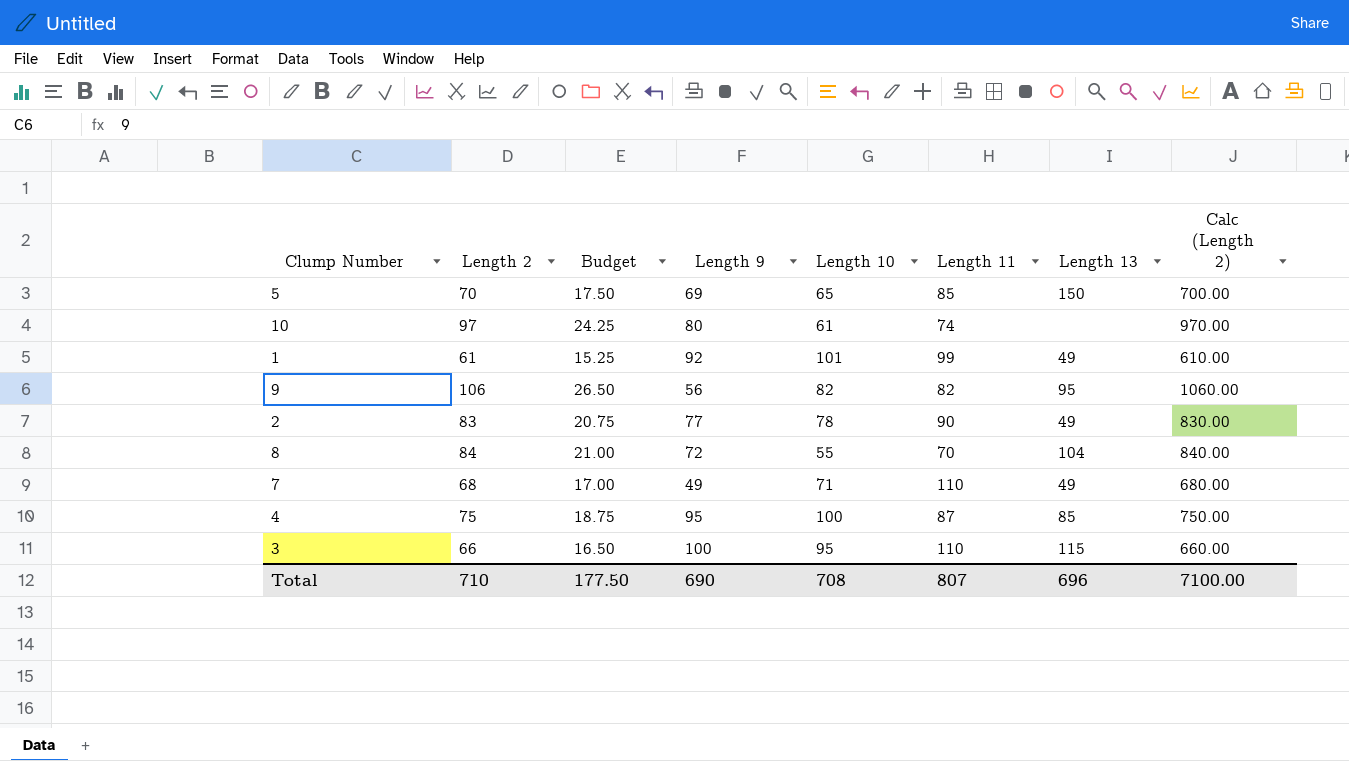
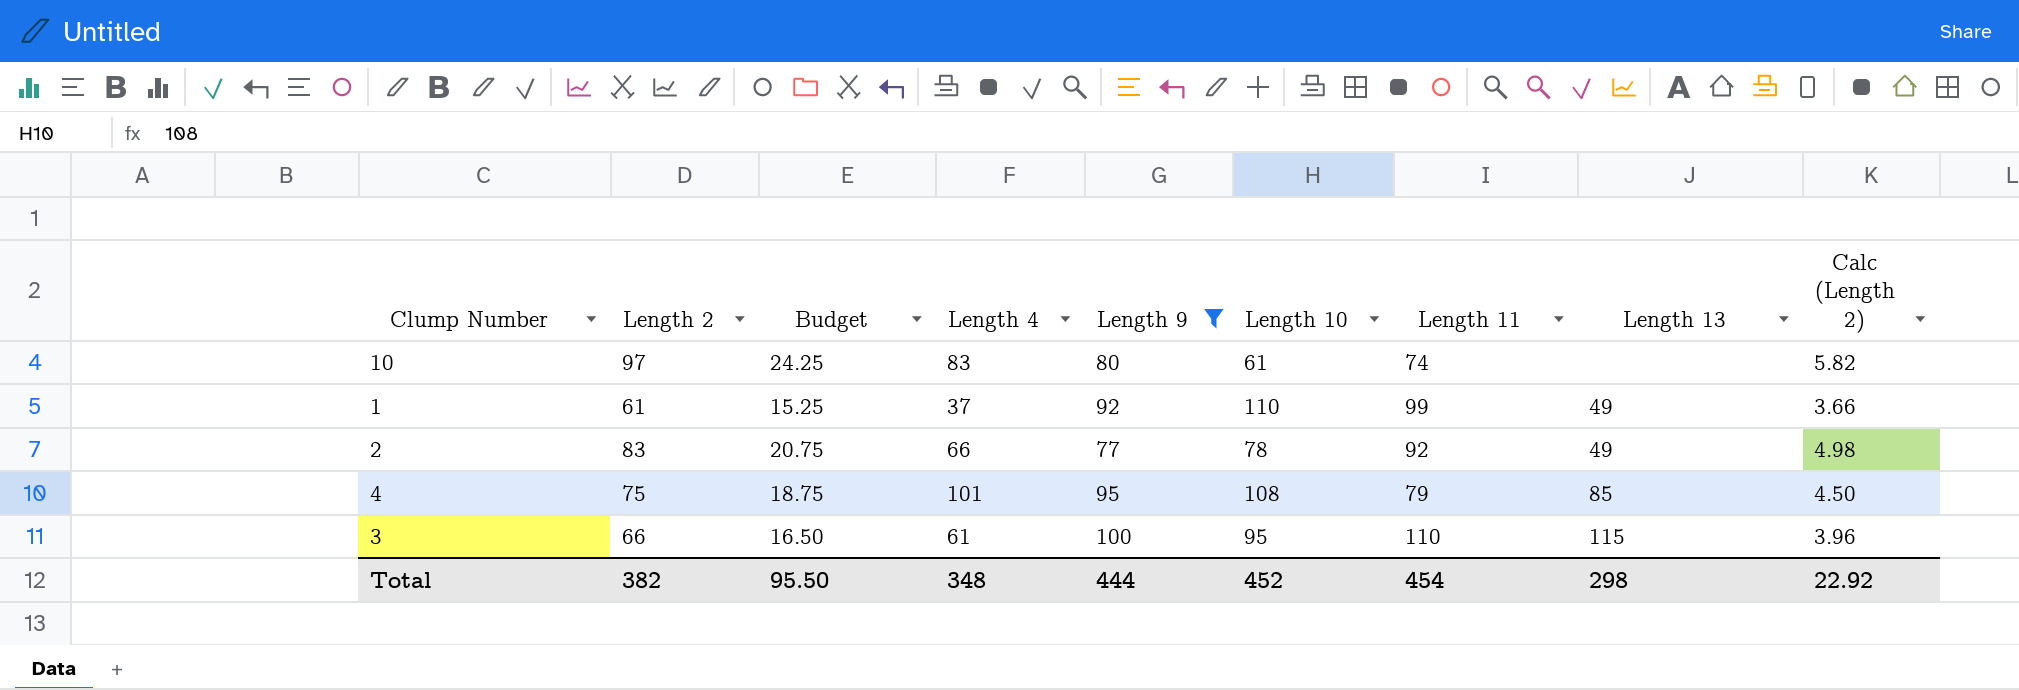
filter: none -> Length 9 >= 77
column Length 4 | position: none -> 4
column Calc (Length 2) | formula: [Length 2] * 10 -> [Length 2] * 0.06
1 | Length 10: 101 -> 110
2 | Length 11: 90 -> 92
4 | Length 10: 100 -> 108
4 | Length 11: 87 -> 79
Total | Length 2: 710 -> 382
Total | Budget: 177.50 -> 95.50
Total | Length 9: 690 -> 444
Total | Length 10: 708 -> 452
Total | Length 11: 807 -> 454
Total | Length 13: 696 -> 298
Total | Calc (Length 2): 7100.00 -> 22.92

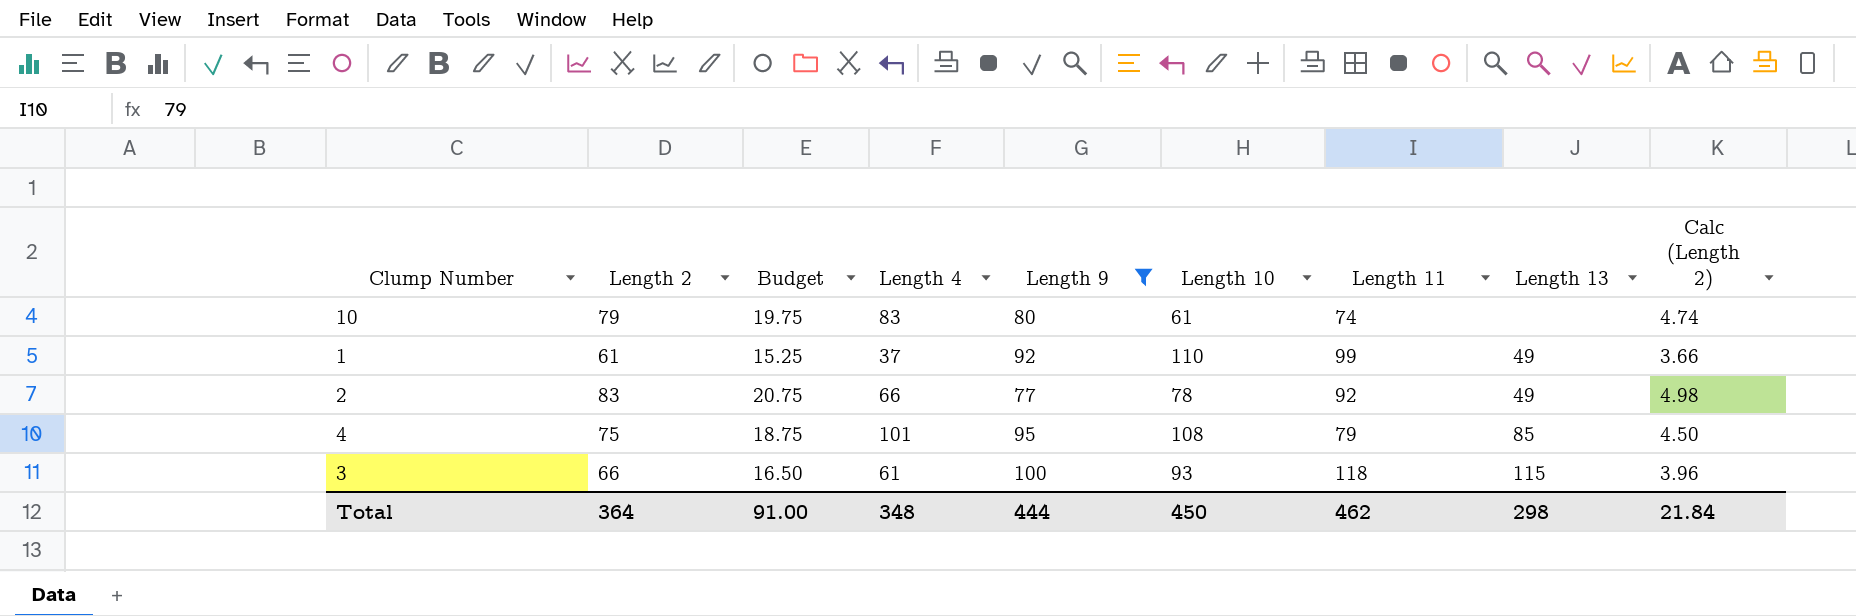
10 | Length 2: 97 -> 79
10 | Budget: 24.25 -> 19.75
10 | Calc (Length 2): 5.82 -> 4.74
3 | Length 10: 95 -> 93
3 | Length 11: 110 -> 118
Total | Length 2: 382 -> 364
Total | Budget: 95.50 -> 91.00
Total | Length 10: 452 -> 450
Total | Length 11: 454 -> 462
Total | Calc (Length 2): 22.92 -> 21.84

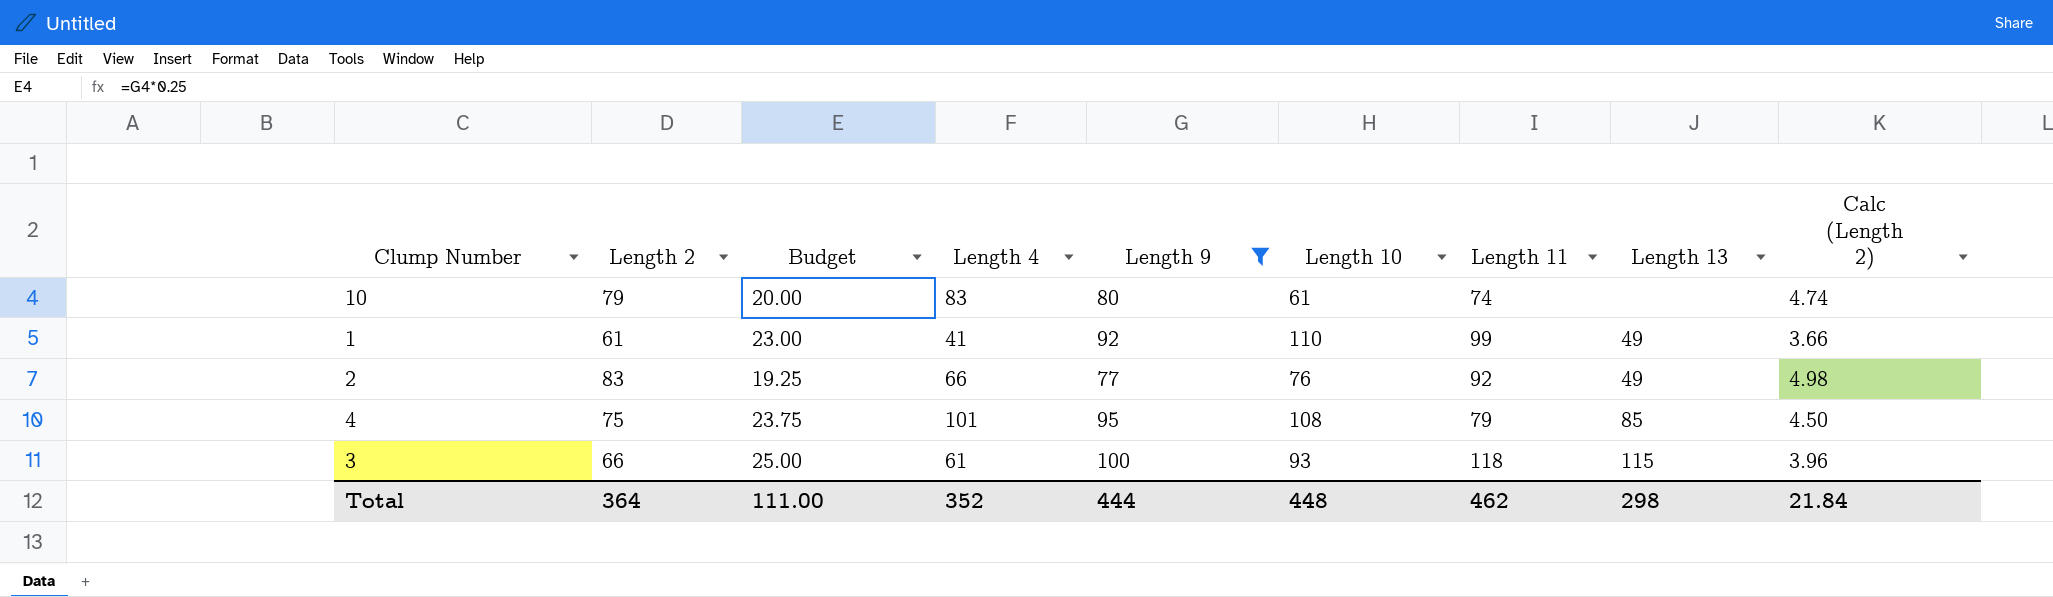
column Budget | formula: [Length 2] * 0.25 -> [Length 9] * 0.25
1 | Length 4: 37 -> 41
2 | Length 10: 78 -> 76
Total | Budget: 91.00 -> 111.00
Total | Length 4: 348 -> 352
Total | Length 10: 450 -> 448

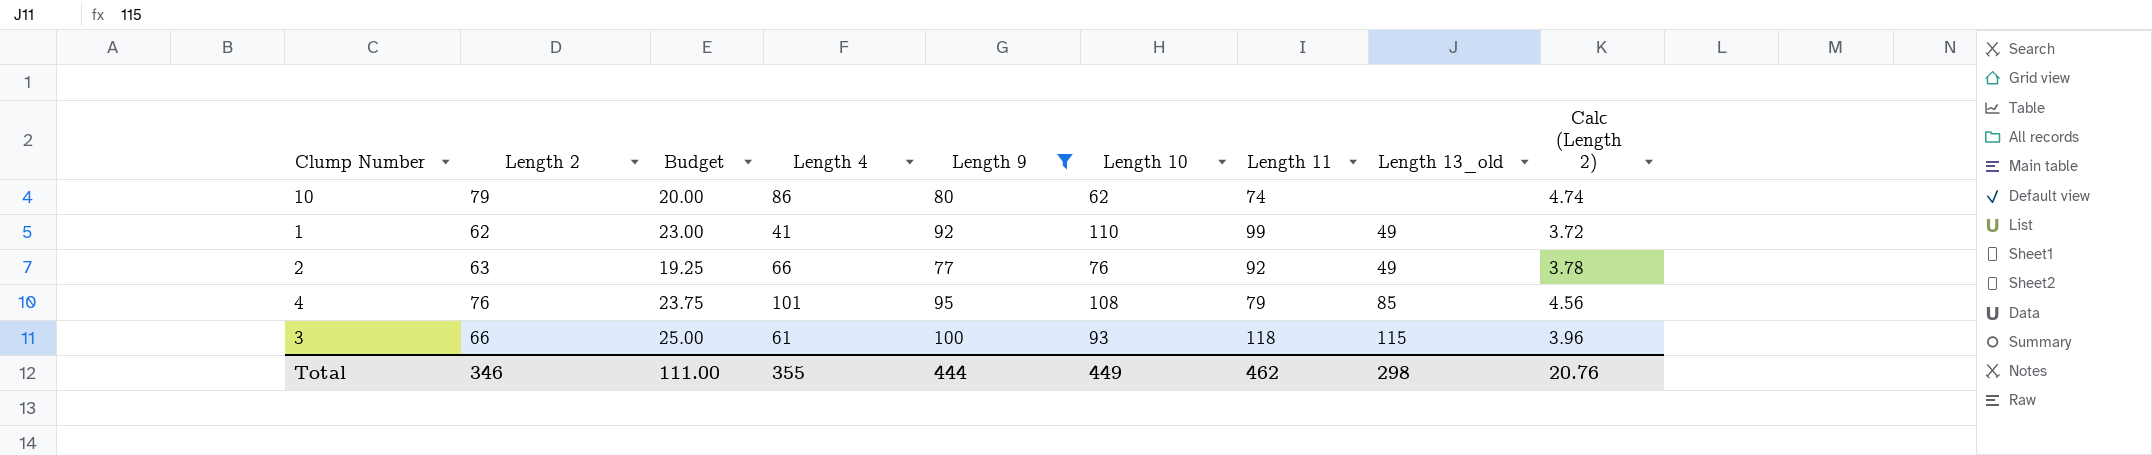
column name: Length 13 -> Length 13_old
10 | Length 4: 83 -> 86
10 | Length 10: 61 -> 62
1 | Length 2: 61 -> 62
1 | Calc (Length 2): 3.66 -> 3.72
2 | Length 2: 83 -> 63
2 | Calc (Length 2): 4.98 -> 3.78
4 | Length 2: 75 -> 76
4 | Calc (Length 2): 4.50 -> 4.56
Total | Length 2: 364 -> 346
Total | Length 4: 352 -> 355
Total | Length 10: 448 -> 449
Total | Calc (Length 2): 21.84 -> 20.76

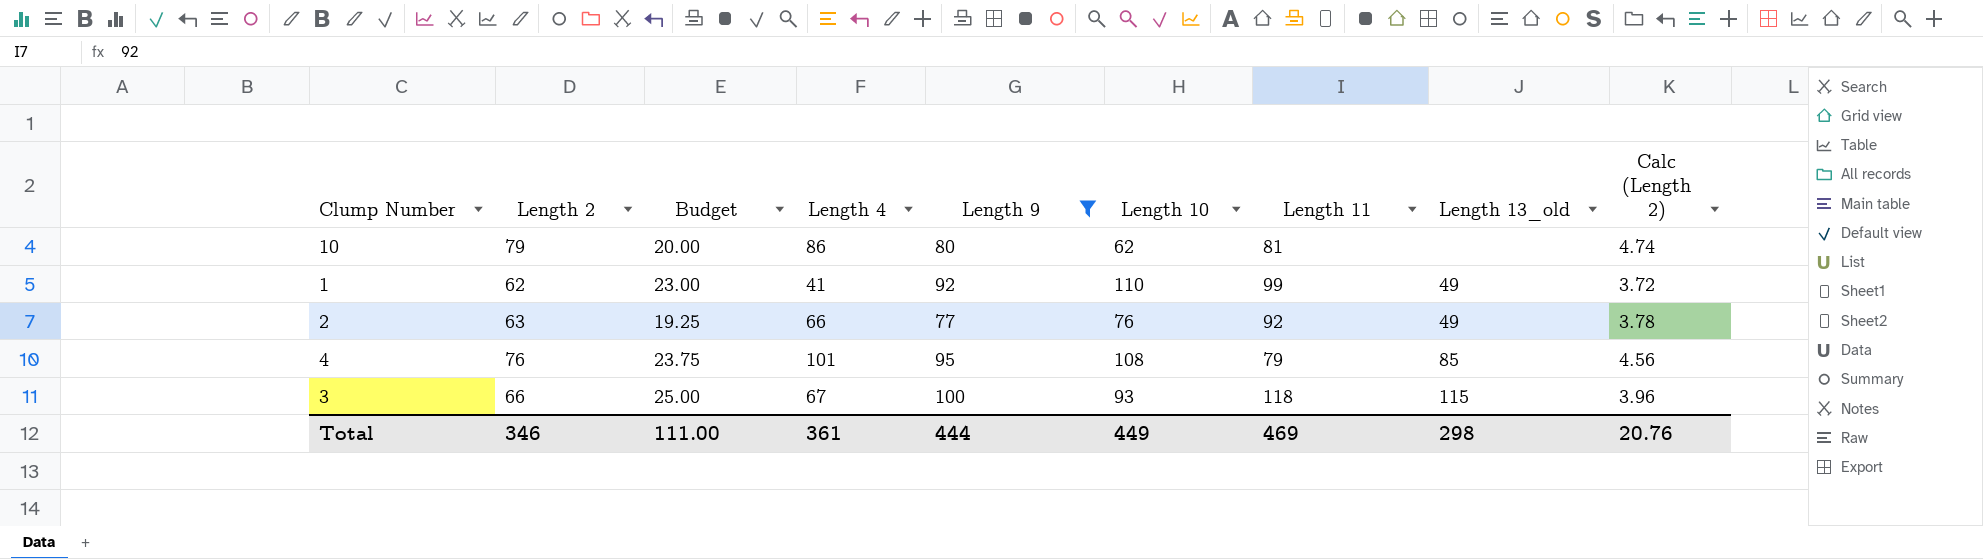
10 | Length 11: 74 -> 81
3 | Length 4: 61 -> 67
Total | Length 4: 355 -> 361
Total | Length 11: 462 -> 469

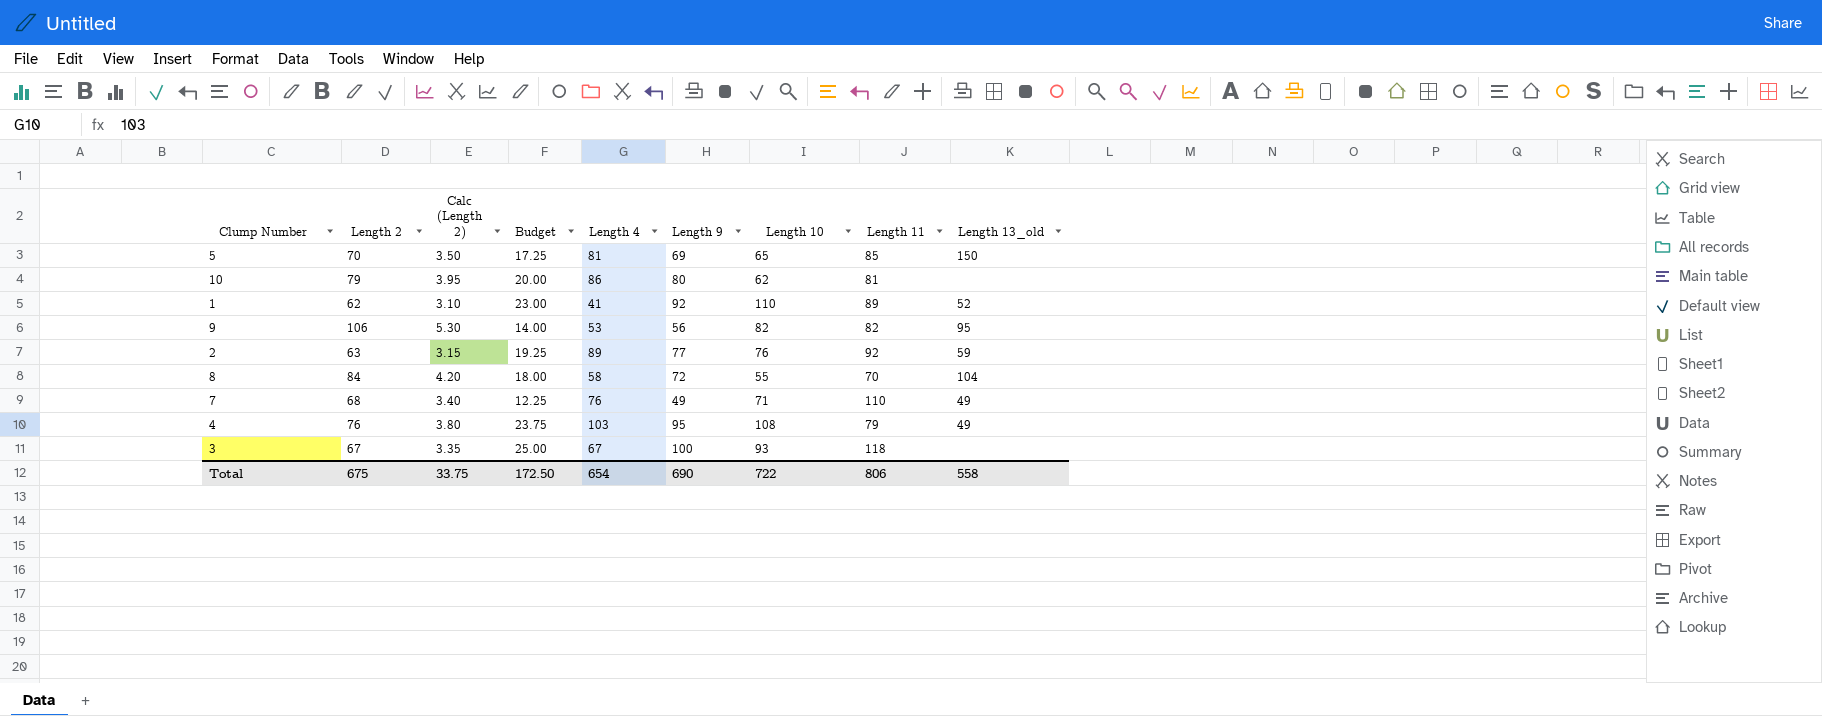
filter: Length 9 >= 77 -> none
column Calc (Length 2) | formula: [Length 2] * 0.06 -> [Length 2] * 0.05
column Calc (Length 2) | position: 9 -> 3
1 | Length 11: 99 -> 89
1 | Length 13_old: 49 -> 52
2 | Length 4: 66 -> 89
2 | Length 13_old: 49 -> 59
4 | Length 4: 101 -> 103
4 | Length 13_old: 85 -> 49
3 | Length 2: 66 -> 67
3 | Length 13_old: 115 -> none
Total | Length 2: 346 -> 675
Total | Calc (Length 2): 20.76 -> 33.75
Total | Budget: 111.00 -> 172.50
Total | Length 4: 361 -> 654
Total | Length 9: 444 -> 690
Total | Length 10: 449 -> 722
Total | Length 11: 469 -> 806
Total | Length 13_old: 298 -> 558

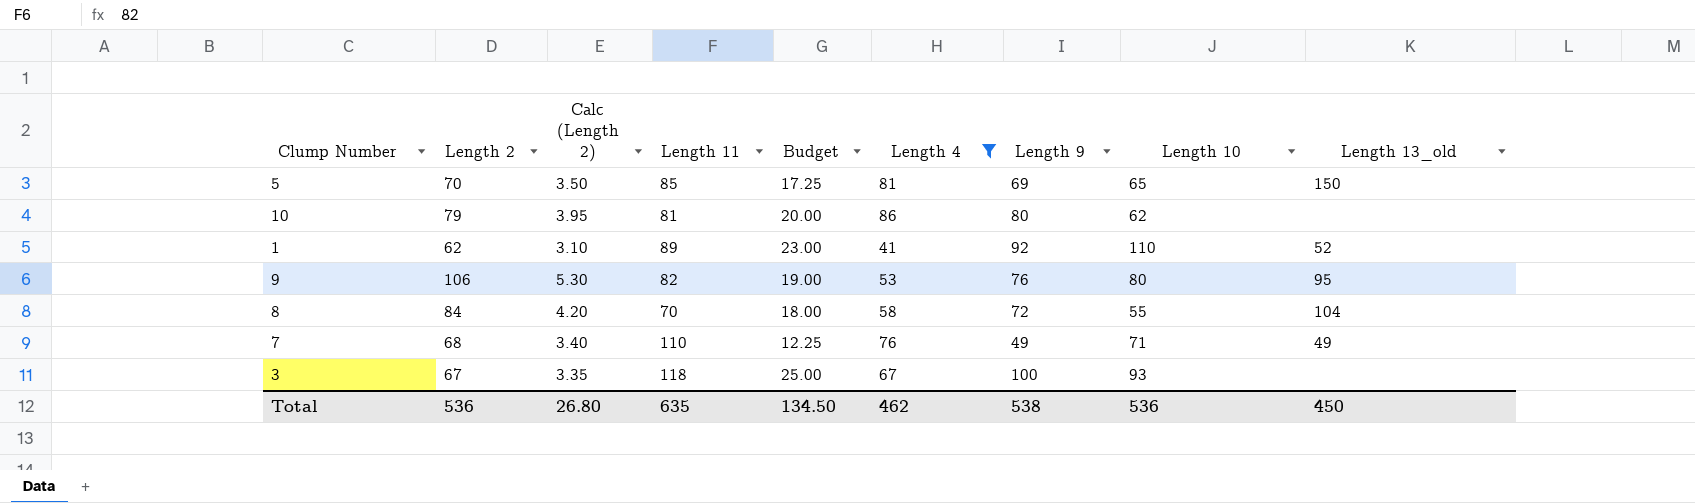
filter: none -> Length 4 <= 86
column Length 11 | position: 8 -> 4
9 | Budget: 14.00 -> 19.00
9 | Length 9: 56 -> 76
9 | Length 10: 82 -> 80
Total | Length 2: 675 -> 536
Total | Calc (Length 2): 33.75 -> 26.80
Total | Length 11: 806 -> 635
Total | Budget: 172.50 -> 134.50
Total | Length 4: 654 -> 462
Total | Length 9: 690 -> 538
Total | Length 10: 722 -> 536
Total | Length 13_old: 558 -> 450

